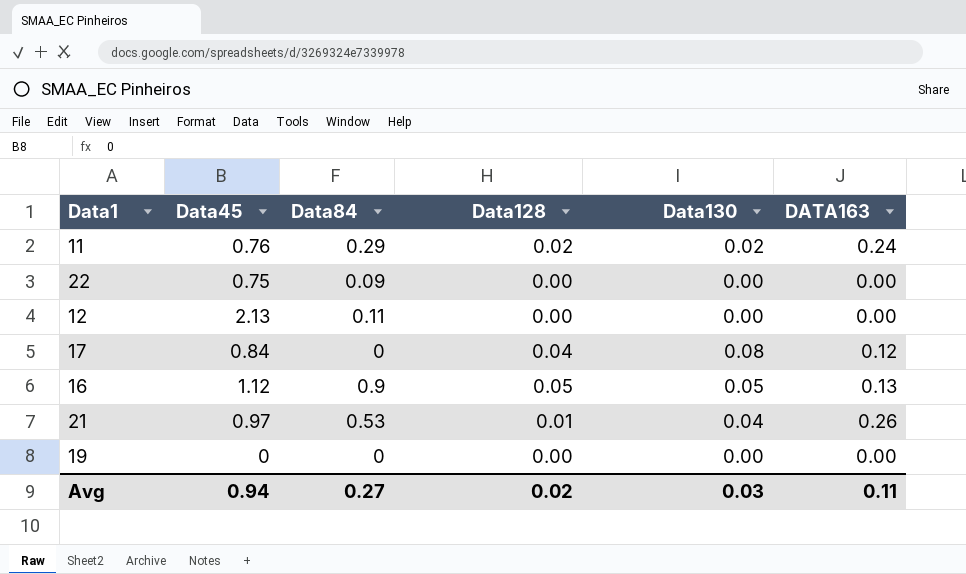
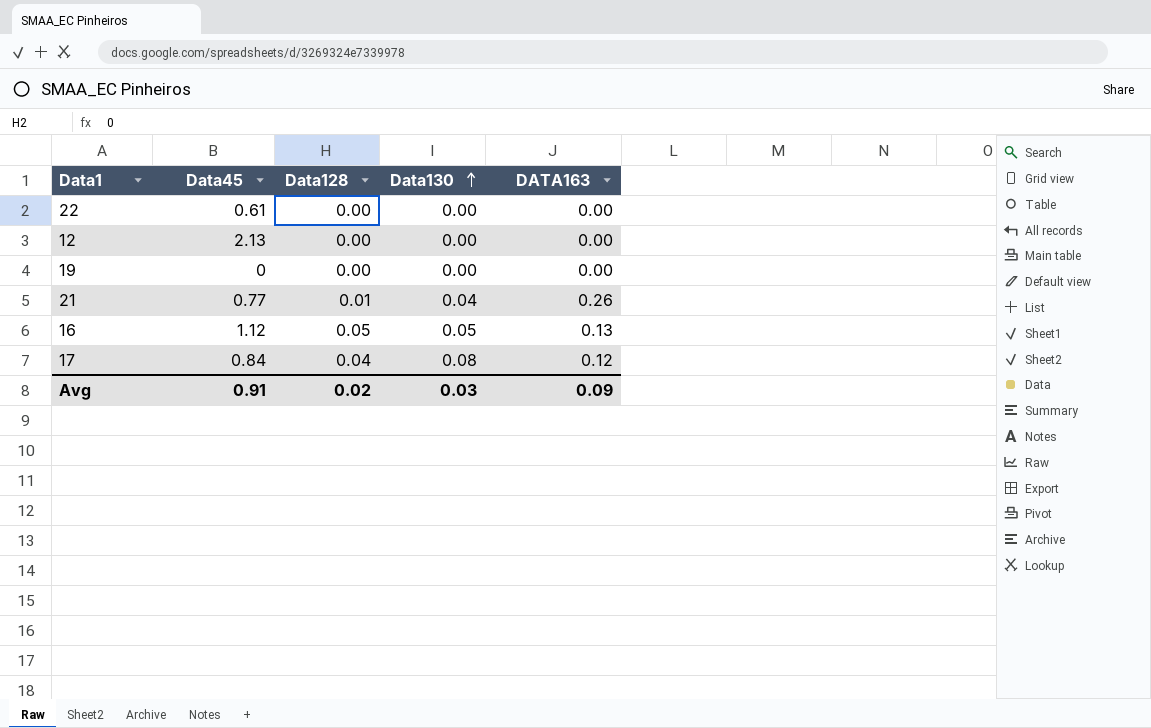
row order: none -> Data130 ascending
column Data84 | position: 3 -> none
row 11: 0.76 | 0.29 | 0.02 | 0.02 | 0.24 -> none
22 | Data45: 0.75 -> 0.61
21 | Data45: 0.97 -> 0.77
Avg | Data45: 0.94 -> 0.91
Avg | DATA163: 0.11 -> 0.09

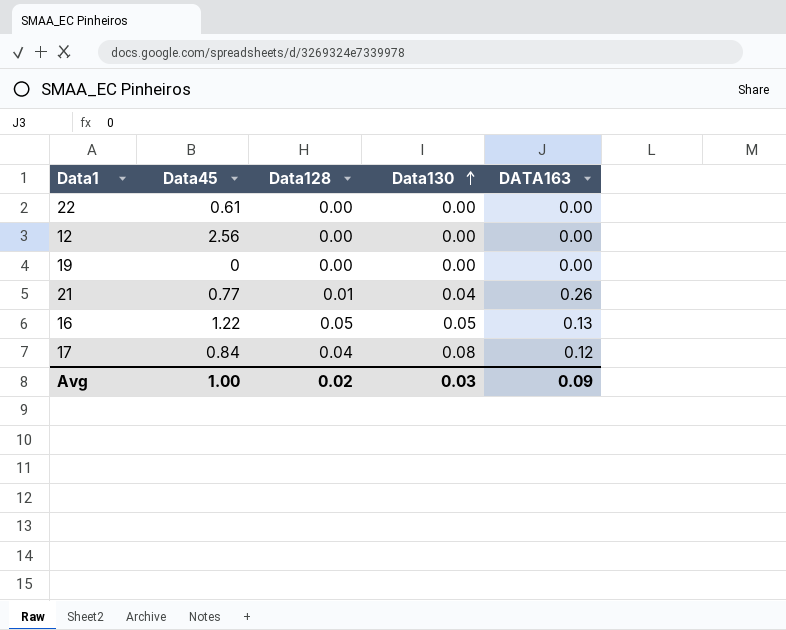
12 | Data45: 2.13 -> 2.56
16 | Data45: 1.12 -> 1.22
Avg | Data45: 0.91 -> 1.00

